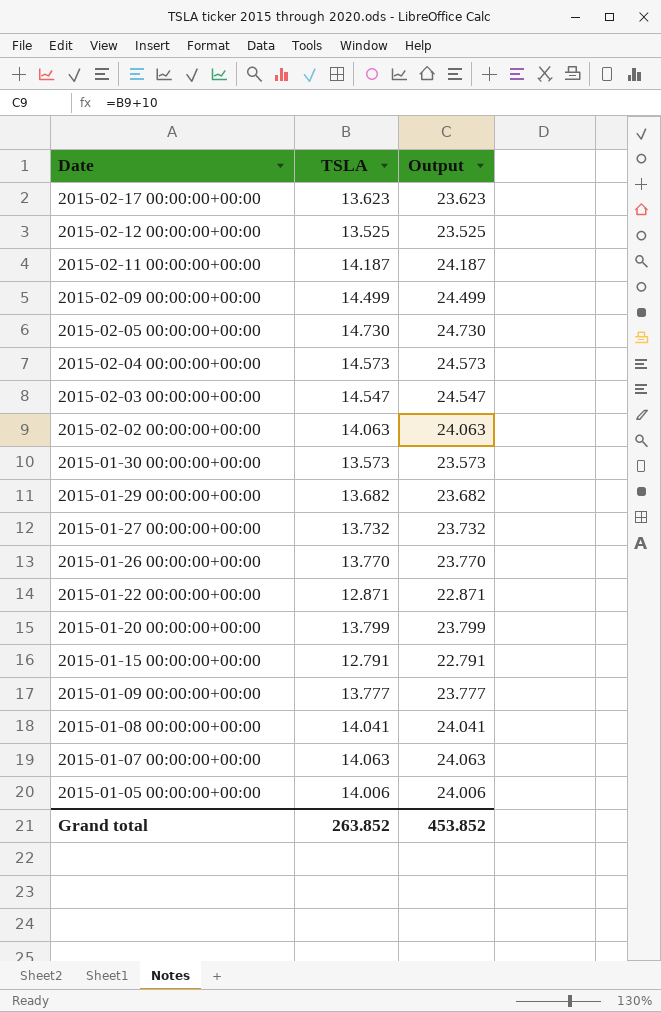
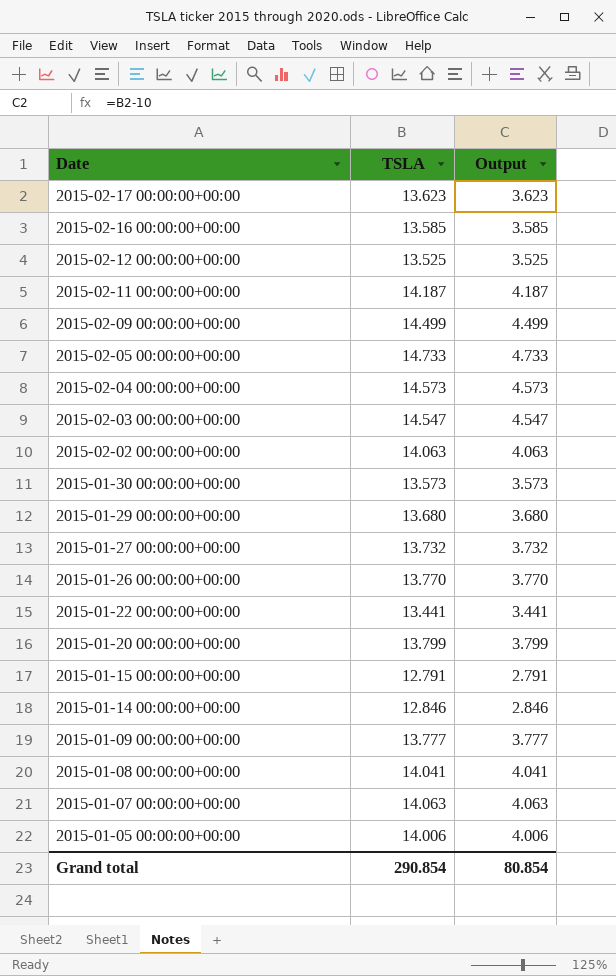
column Output | formula: [TSLA] + 10 -> [TSLA] - 10
row 2015-02-16 00:00:00+00:00: none -> 13.585 | 3.585
2015-02-05 00:00:00+00:00 | TSLA: 14.730 -> 14.733
2015-01-29 00:00:00+00:00 | TSLA: 13.682 -> 13.680
2015-01-22 00:00:00+00:00 | TSLA: 12.871 -> 13.441
row 2015-01-14 00:00:00+00:00: none -> 12.846 | 2.846
Grand total | TSLA: 263.852 -> 290.854
Grand total | Output: 453.852 -> 80.854

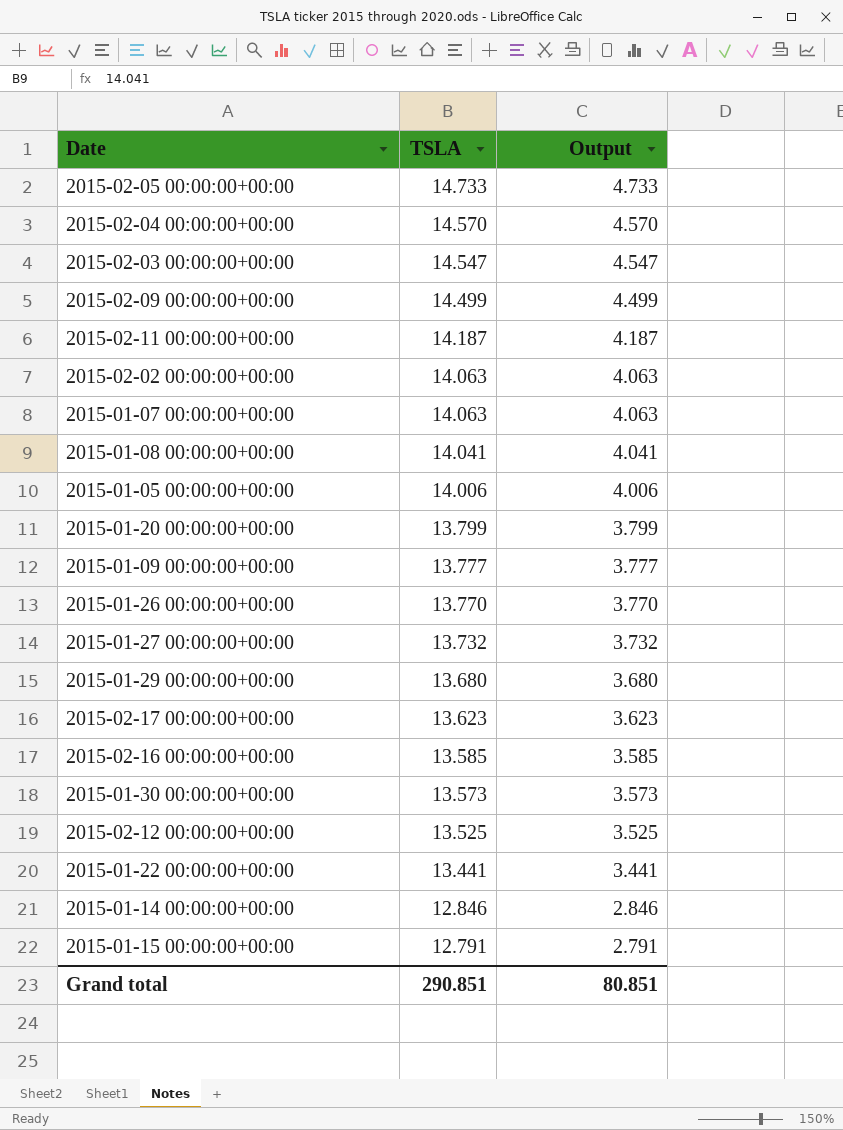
row order: Date descending -> TSLA descending
2015-02-04 00:00:00+00:00 | TSLA: 14.573 -> 14.570
2015-02-04 00:00:00+00:00 | Output: 4.573 -> 4.570
Grand total | TSLA: 290.854 -> 290.851
Grand total | Output: 80.854 -> 80.851

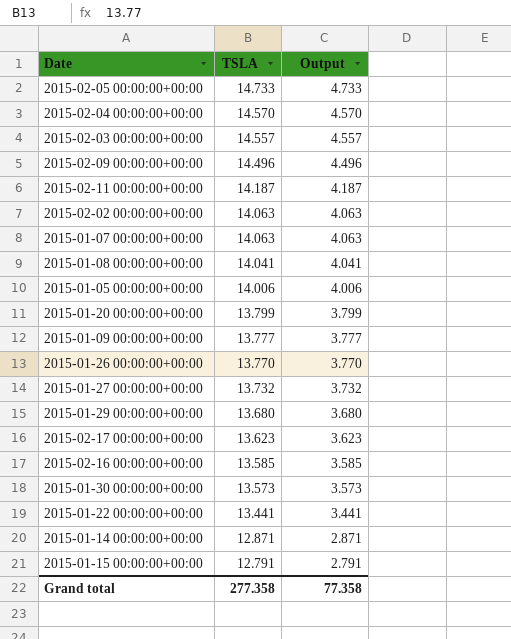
row 2015-02-12 00:00:00+00:00: 13.525 | 3.525 -> none
2015-02-03 00:00:00+00:00 | TSLA: 14.547 -> 14.557
2015-02-03 00:00:00+00:00 | Output: 4.547 -> 4.557
2015-02-09 00:00:00+00:00 | TSLA: 14.499 -> 14.496
2015-02-09 00:00:00+00:00 | Output: 4.499 -> 4.496
2015-01-14 00:00:00+00:00 | TSLA: 12.846 -> 12.871
2015-01-14 00:00:00+00:00 | Output: 2.846 -> 2.871
Grand total | TSLA: 290.851 -> 277.358
Grand total | Output: 80.851 -> 77.358

